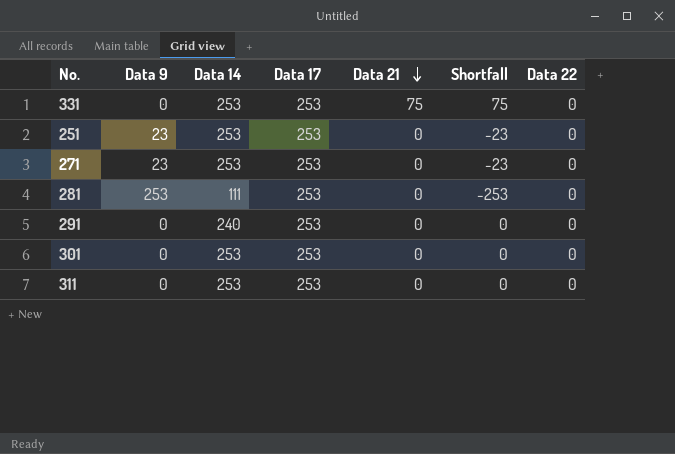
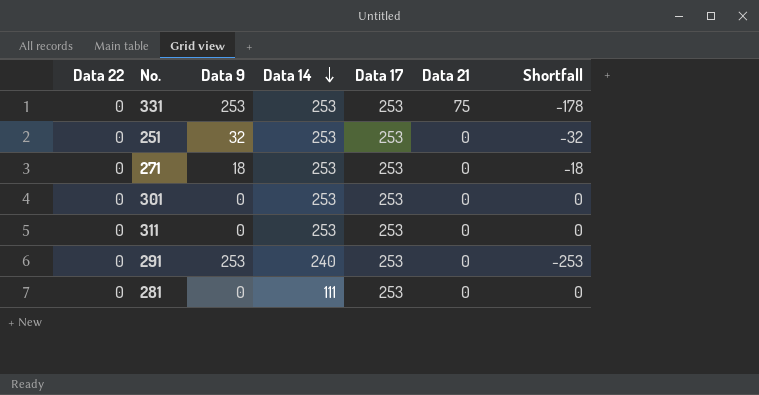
row order: Data 21 descending -> Data 14 descending
column Data 22 | position: 7 -> 1
331 | Data 9: 0 -> 253
331 | Shortfall: 75 -> -178
251 | Data 9: 23 -> 32
251 | Shortfall: -23 -> -32
271 | Data 9: 23 -> 18
271 | Shortfall: -23 -> -18
291 | Data 9: 0 -> 253
291 | Shortfall: 0 -> -253
281 | Data 9: 253 -> 0
281 | Shortfall: -253 -> 0

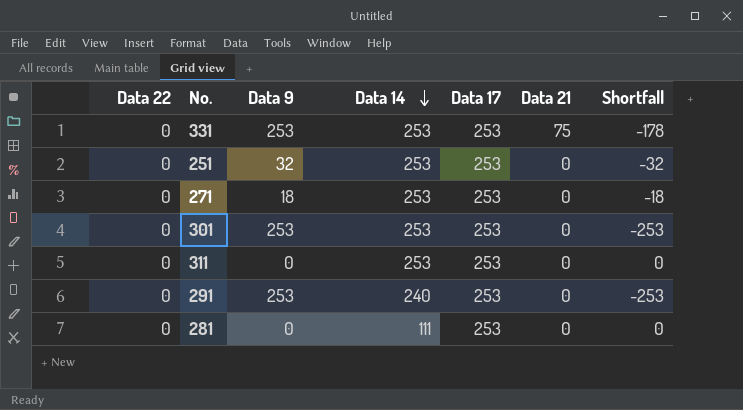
301 | Data 9: 0 -> 253
301 | Shortfall: 0 -> -253

